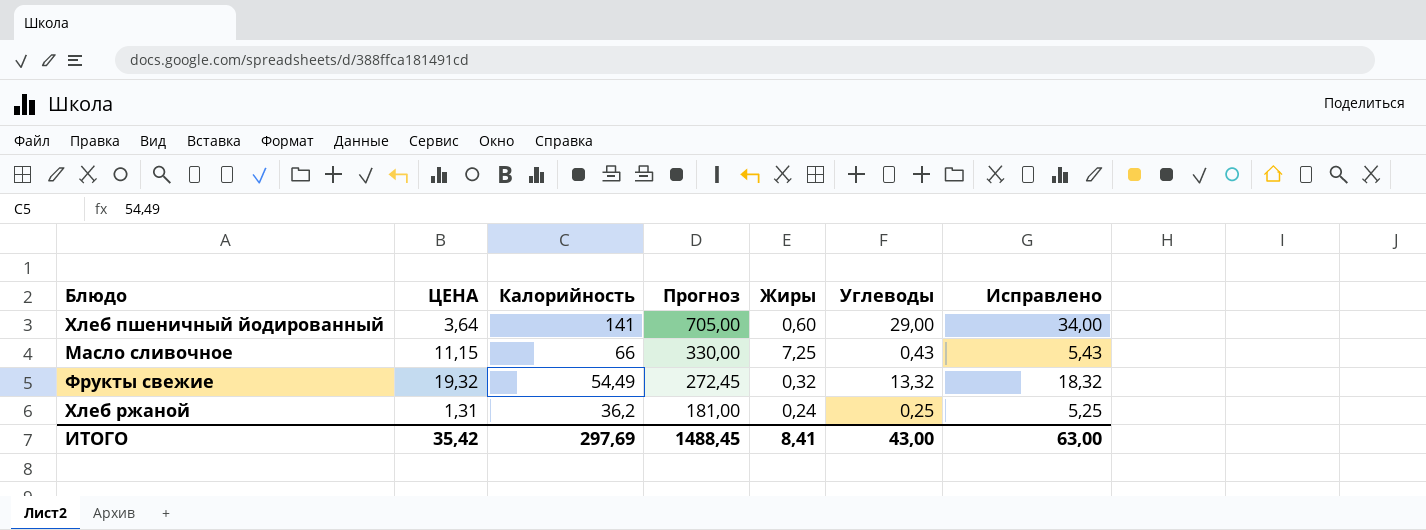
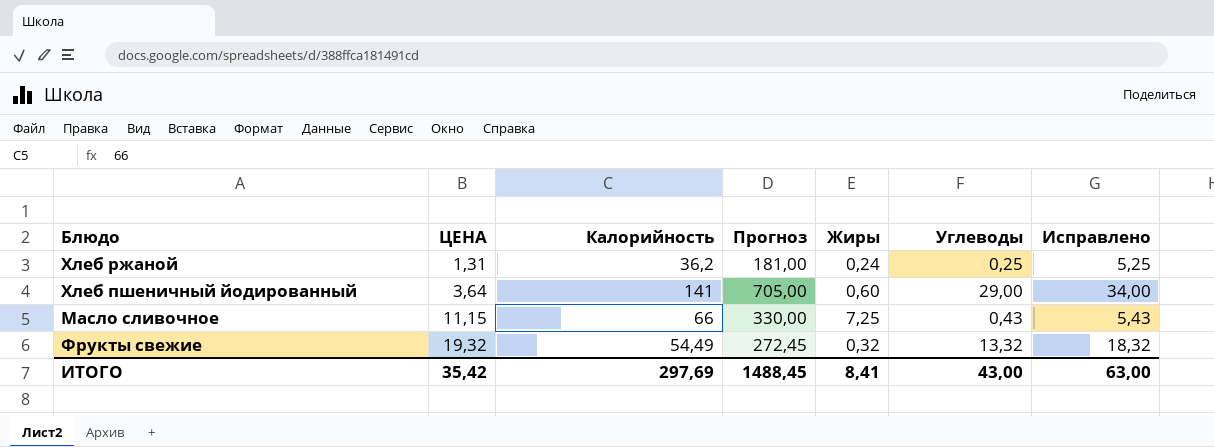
row order: Калорийность descending -> ЦЕНА ascending

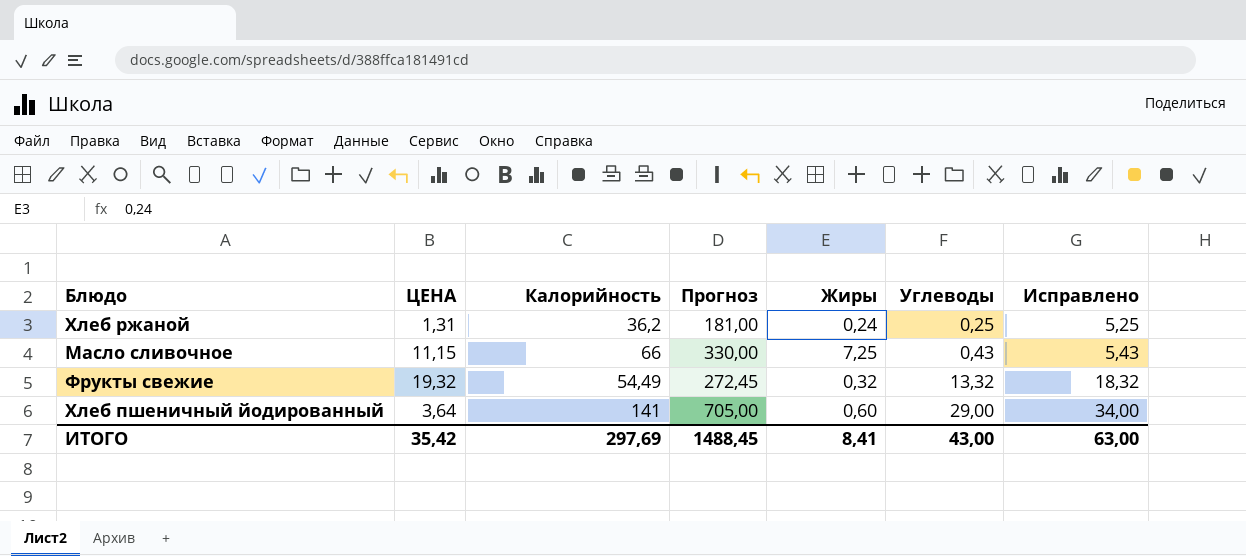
row order: ЦЕНА ascending -> Углеводы ascending

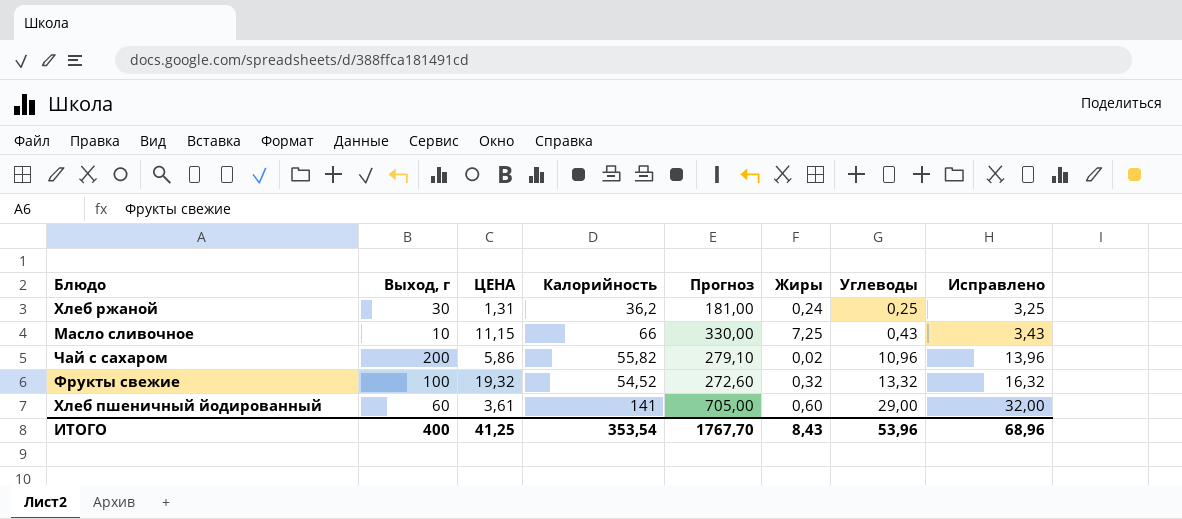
column Выход, г | position: none -> 2
column Исправлено | formula: [Углеводы] + 5 -> [Углеводы] + 3
row Чай с сахаром: none -> 200 | 5,86 | 55,82 | 279,10 | 0,02 | 10,96 | 13,96
Фрукты свежие | Калорийность: 54,49 -> 54,52
Фрукты свежие | Прогноз: 272,45 -> 272,60
Хлеб пшеничный йодированный | ЦЕНА: 3,64 -> 3,61
ИТОГО | ЦЕНА: 35,42 -> 41,25
ИТОГО | Калорийность: 297,69 -> 353,54
ИТОГО | Прогноз: 1488,45 -> 1767,70
ИТОГО | Жиры: 8,41 -> 8,43
ИТОГО | Углеводы: 43,00 -> 53,96
ИТОГО | Исправлено: 63,00 -> 68,96

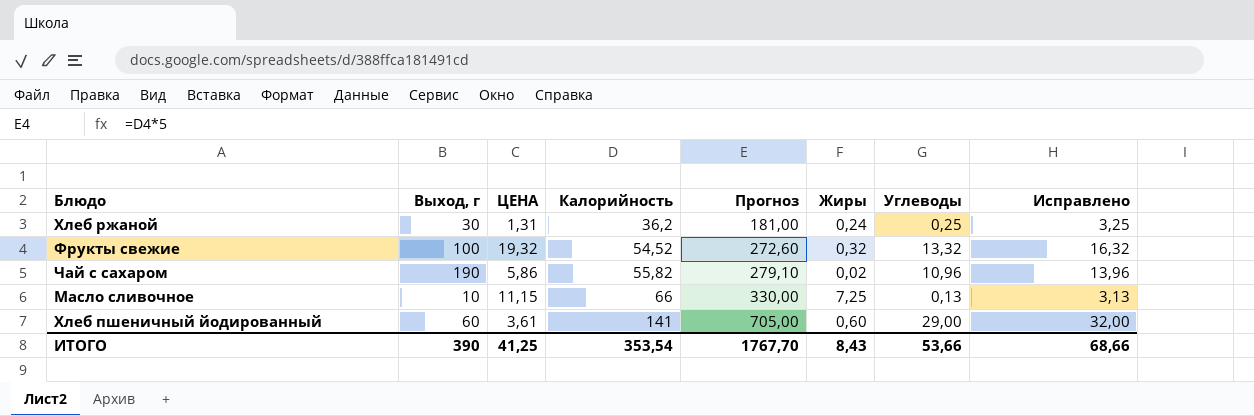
row order: Углеводы ascending -> Калорийность ascending
Чай с сахаром | Выход, г: 200 -> 190
Масло сливочное | Углеводы: 0,43 -> 0,13
Масло сливочное | Исправлено: 3,43 -> 3,13
ИТОГО | Выход, г: 400 -> 390
ИТОГО | Углеводы: 53,96 -> 53,66
ИТОГО | Исправлено: 68,96 -> 68,66

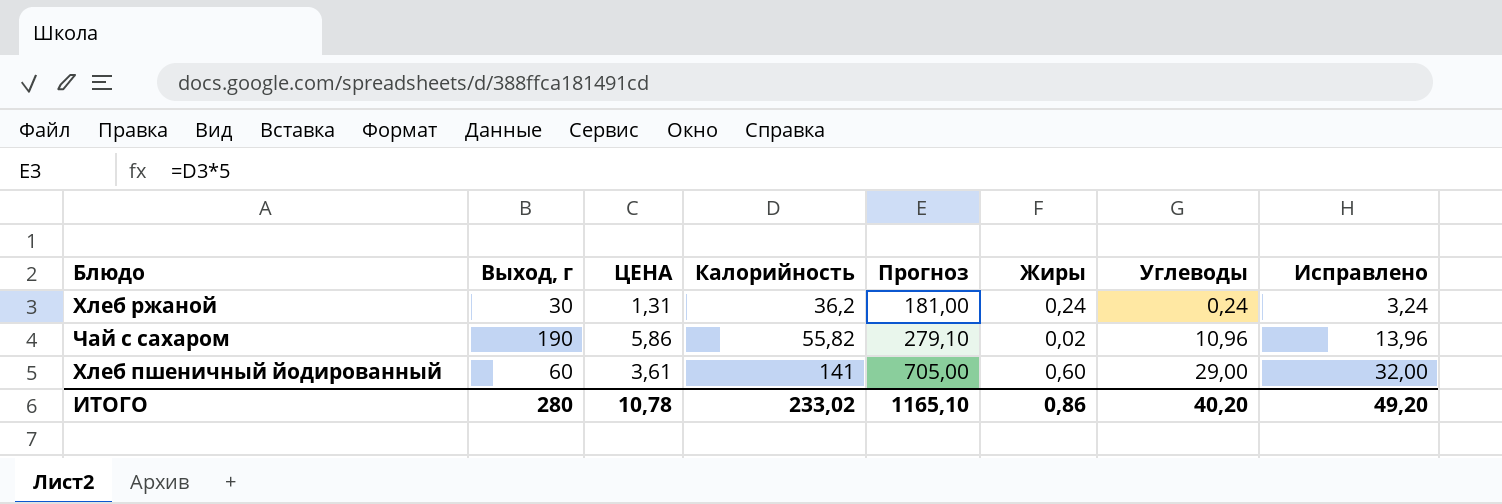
row Фрукты свежие: 100 | 19,32 | 54,52 | 272,60 | 0,32 | 13,32 | 16,32 -> none
row Масло сливочное: 10 | 11,15 | 66 | 330,00 | 7,25 | 0,13 | 3,13 -> none
Хлеб ржаной | Углеводы: 0,25 -> 0,24
Хлеб ржаной | Исправлено: 3,25 -> 3,24
ИТОГО | Выход, г: 390 -> 280
ИТОГО | ЦЕНА: 41,25 -> 10,78
ИТОГО | Калорийность: 353,54 -> 233,02
ИТОГО | Прогноз: 1767,70 -> 1165,10
ИТОГО | Жиры: 8,43 -> 0,86
ИТОГО | Углеводы: 53,66 -> 40,20
ИТОГО | Исправлено: 68,66 -> 49,20

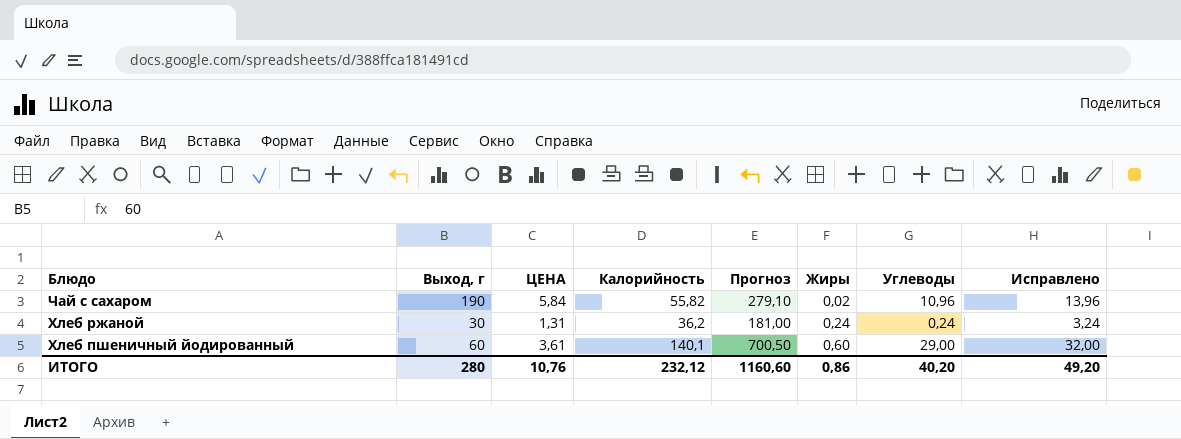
row order: Калорийность ascending -> Блюдо descending
Чай с сахаром | ЦЕНА: 5,86 -> 5,84
Хлеб пшеничный йодированный | Калорийность: 141 -> 140,1
Хлеб пшеничный йодированный | Прогноз: 705,00 -> 700,50
ИТОГО | ЦЕНА: 10,78 -> 10,76
ИТОГО | Калорийность: 233,02 -> 232,12
ИТОГО | Прогноз: 1165,10 -> 1160,60

